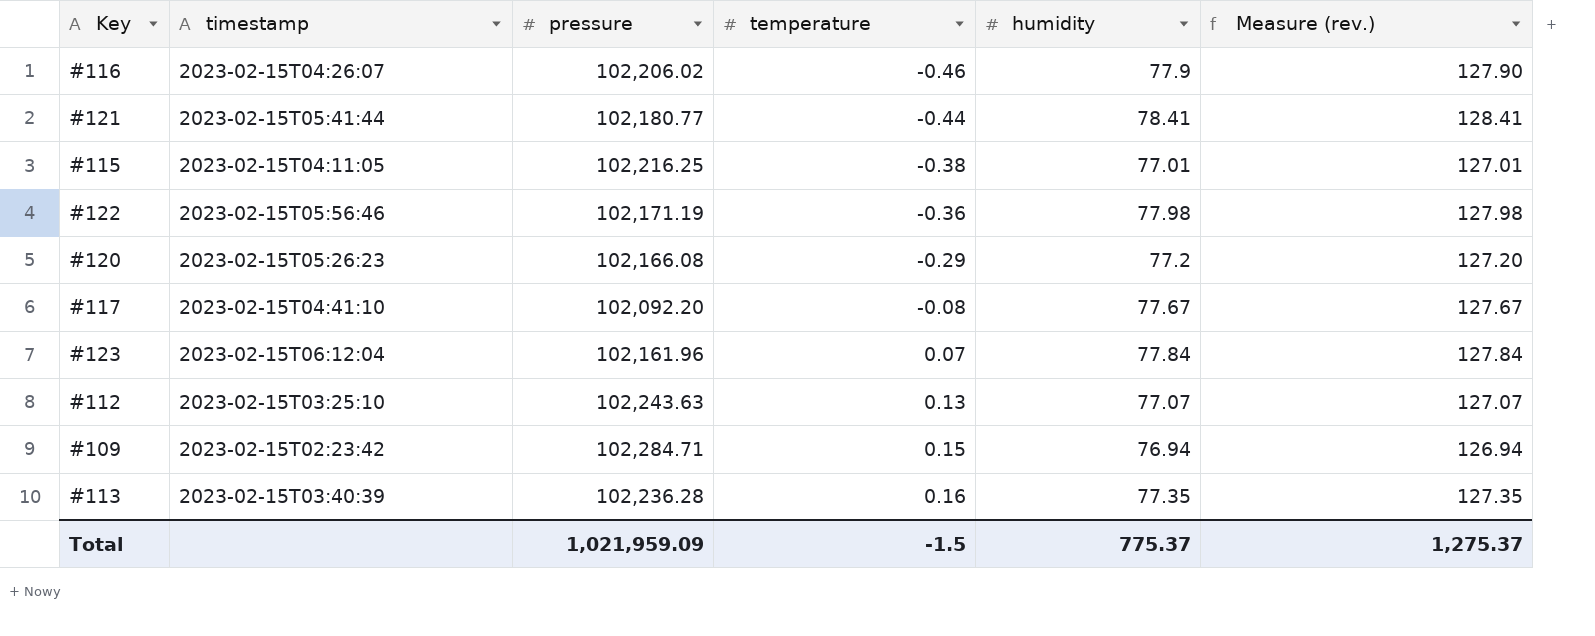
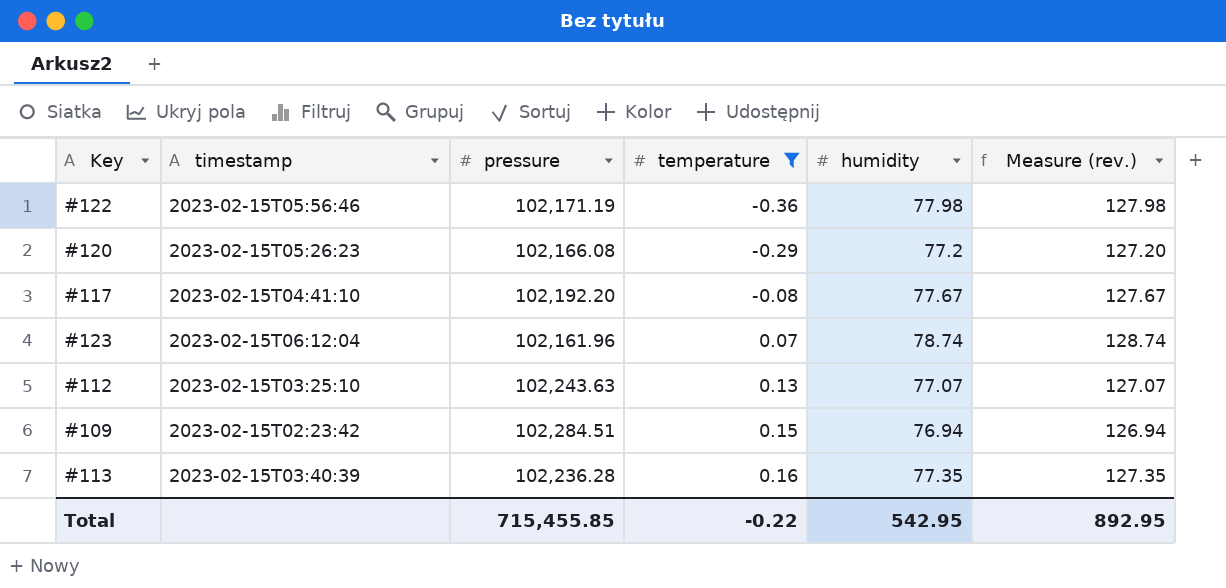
filter: none -> temperature >= -0.36
#117 | pressure: 102,092.20 -> 102,192.20
#123 | humidity: 77.84 -> 78.74
#123 | Measure (rev.): 127.84 -> 128.74
#109 | pressure: 102,284.71 -> 102,284.51
Total | pressure: 1,021,959.09 -> 715,455.85
Total | temperature: -1.5 -> -0.22
Total | humidity: 775.37 -> 542.95
Total | Measure (rev.): 1,275.37 -> 892.95

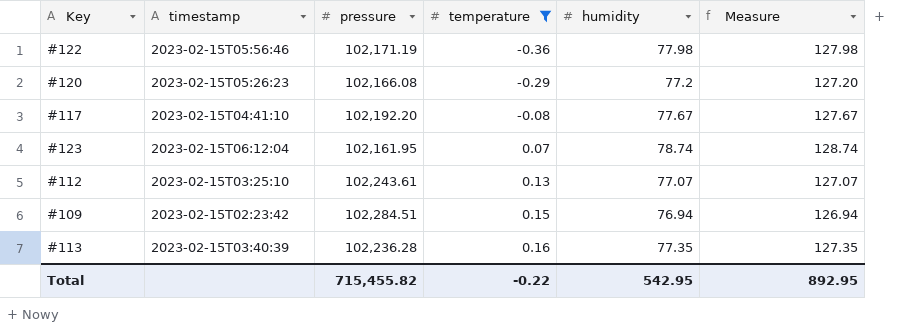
column name: Measure (rev.) -> Measure
#123 | pressure: 102,161.96 -> 102,161.95
#112 | pressure: 102,243.63 -> 102,243.61
Total | pressure: 715,455.85 -> 715,455.82

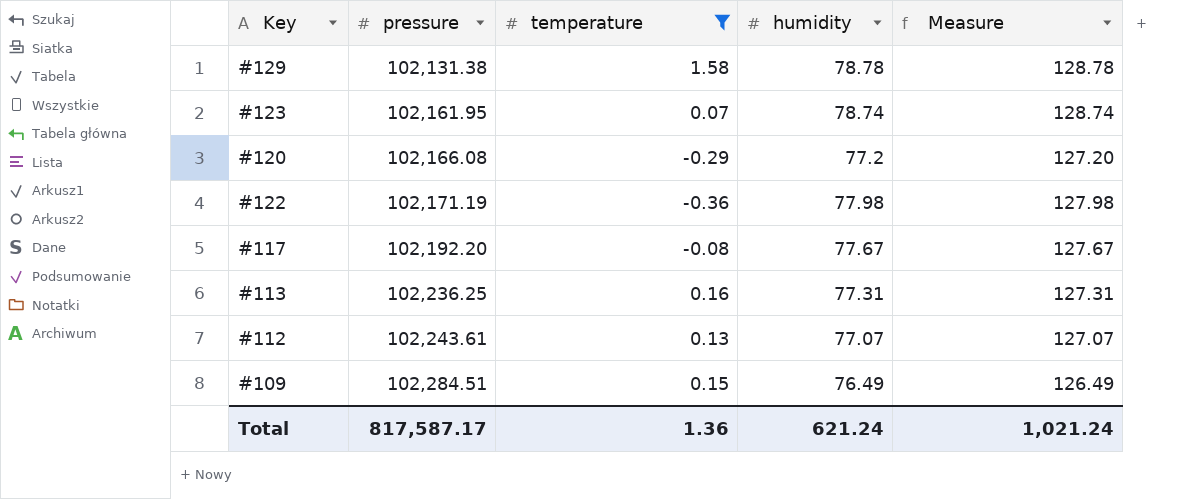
row order: temperature ascending -> pressure ascending
column timestamp | position: 2 -> none
row #129: none -> 102,131.38 | 1.58 | 78.78 | 128.78
#113 | pressure: 102,236.28 -> 102,236.25
#113 | humidity: 77.35 -> 77.31
#113 | Measure: 127.35 -> 127.31
#109 | humidity: 76.94 -> 76.49
#109 | Measure: 126.94 -> 126.49
Total | pressure: 715,455.82 -> 817,587.17
Total | temperature: -0.22 -> 1.36
Total | humidity: 542.95 -> 621.24
Total | Measure: 892.95 -> 1,021.24

